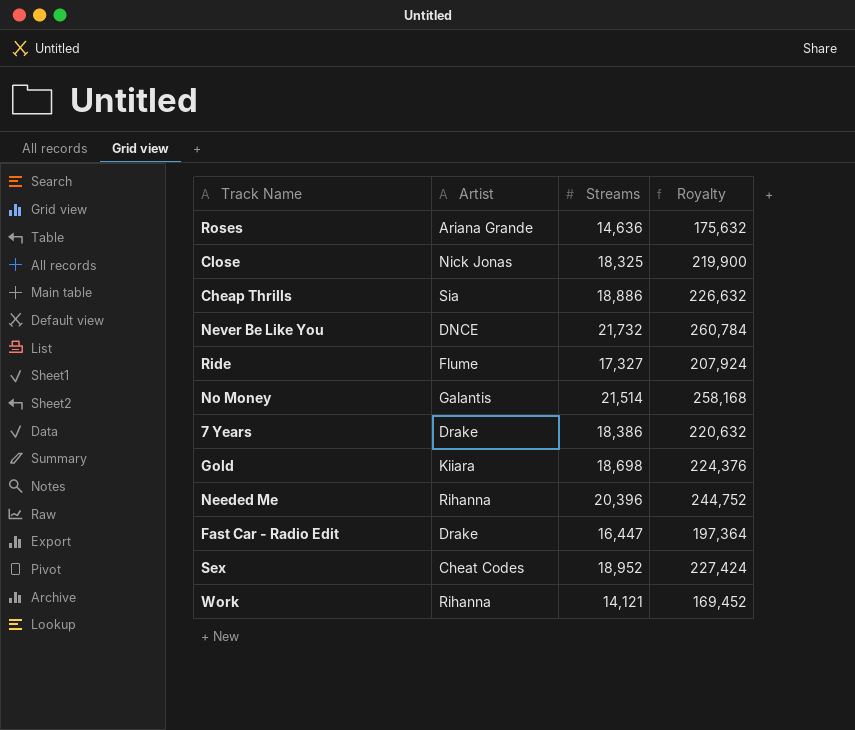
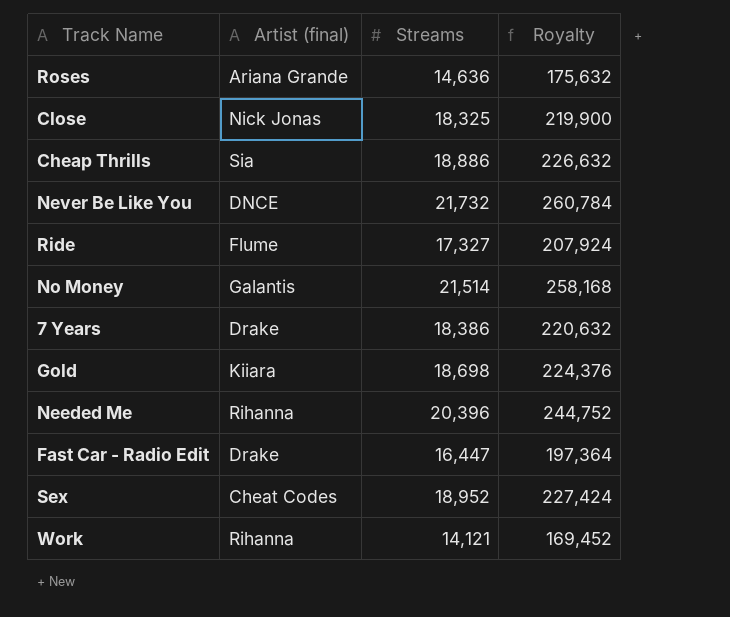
column name: Artist -> Artist (final)

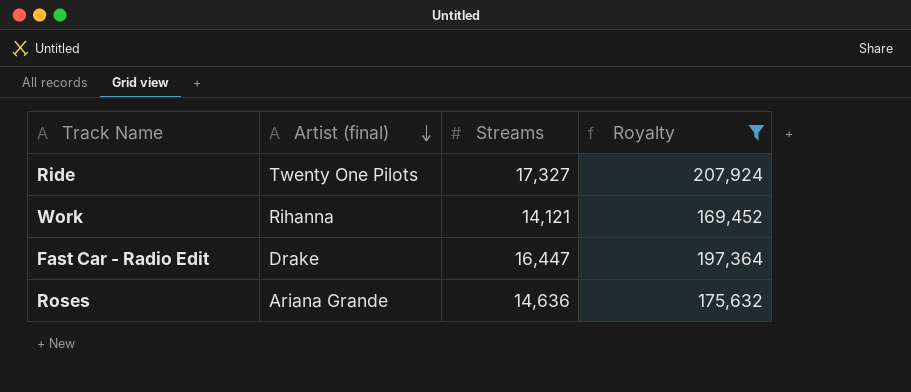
filter: none -> Royalty <= 207,924
row order: none -> Artist (final) descending
Ride | Artist (final): Flume -> Twenty One Pilots

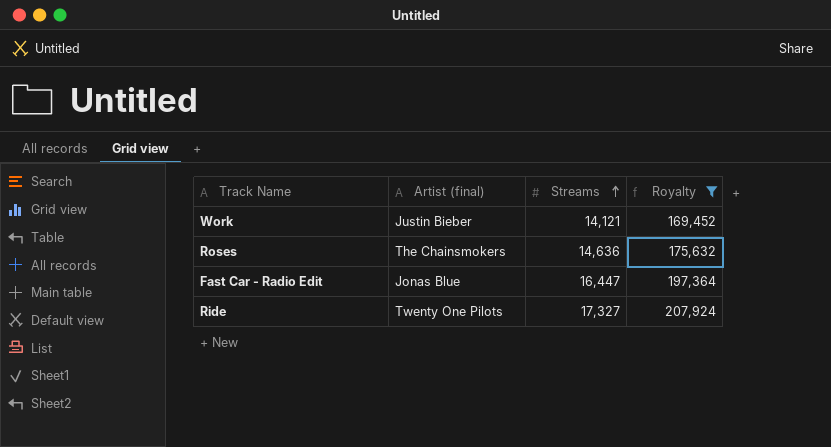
row order: Artist (final) descending -> Streams ascending
Work | Artist (final): Rihanna -> Justin Bieber
Roses | Artist (final): Ariana Grande -> The Chainsmokers
Fast Car - Radio Edit | Artist (final): Drake -> Jonas Blue

